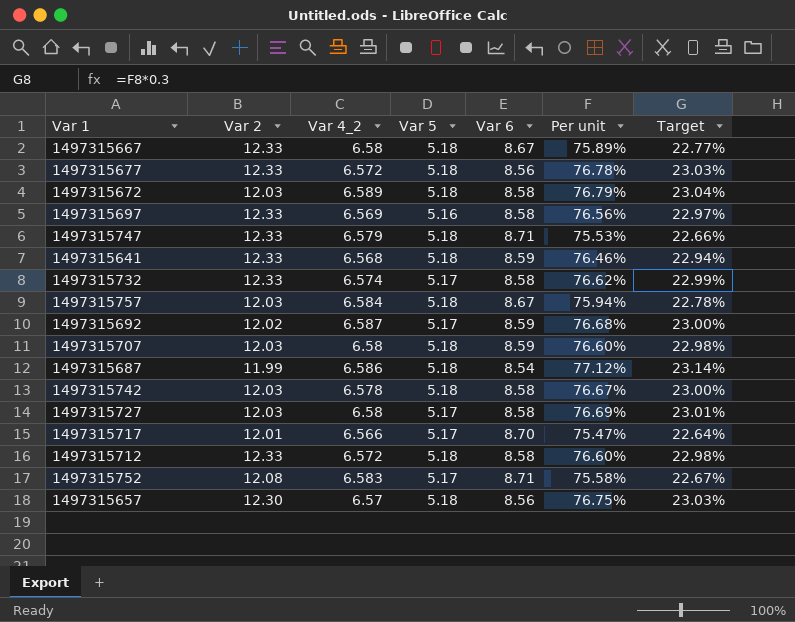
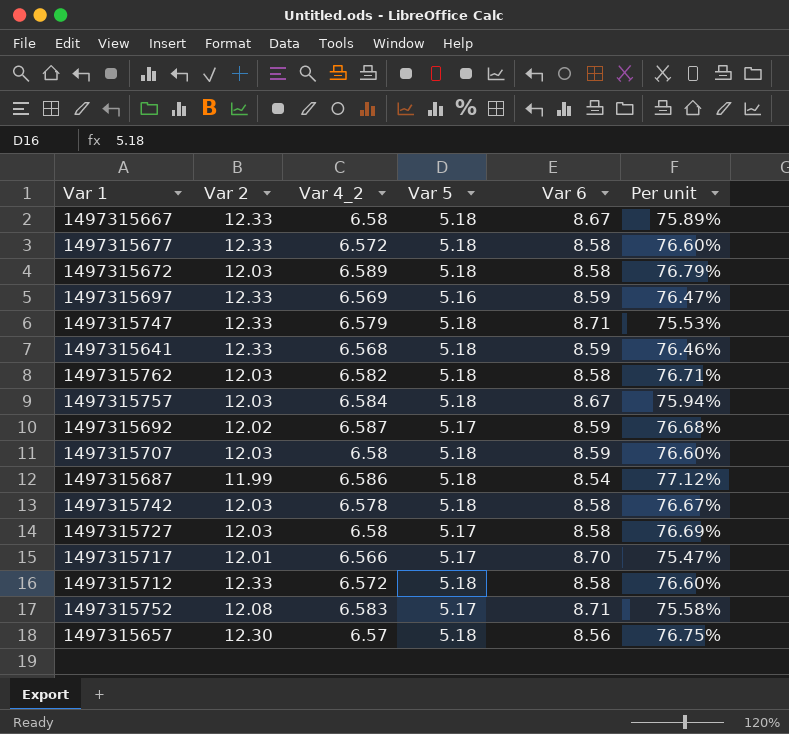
column Target | formula: [Per unit] * 0.3 -> none
row 1497315732: 12.33 | 6.574 | 5.17 | 8.58 | 76.62% | 22.99% -> none
1497315677 | Var 6: 8.56 -> 8.58
1497315677 | Per unit: 76.78% -> 76.60%
1497315697 | Var 6: 8.58 -> 8.59
1497315697 | Per unit: 76.56% -> 76.47%
row 1497315762: none -> 12.03 | 6.582 | 5.18 | 8.58 | 76.71%

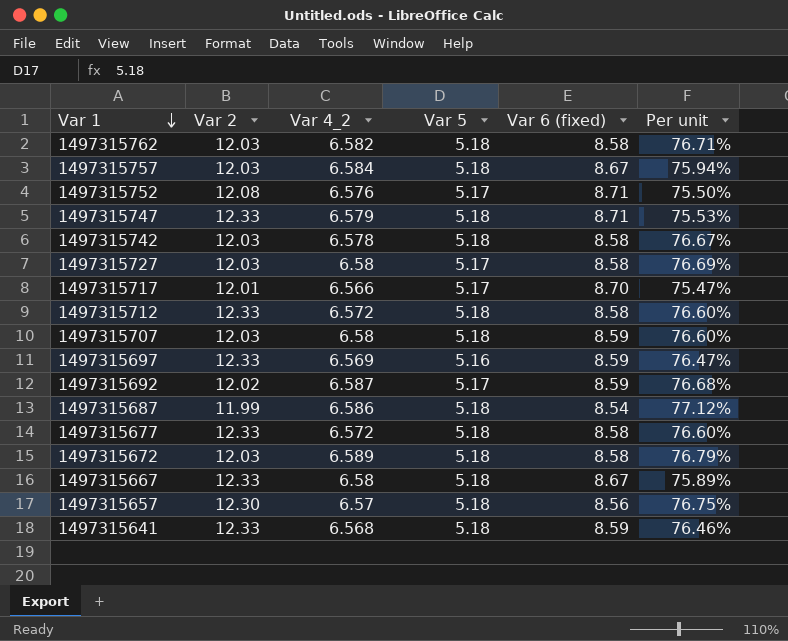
row order: none -> Var 1 descending
column name: Var 6 -> Var 6 (fixed)
1497315752 | Var 4_2: 6.583 -> 6.576
1497315752 | Per unit: 75.58% -> 75.50%

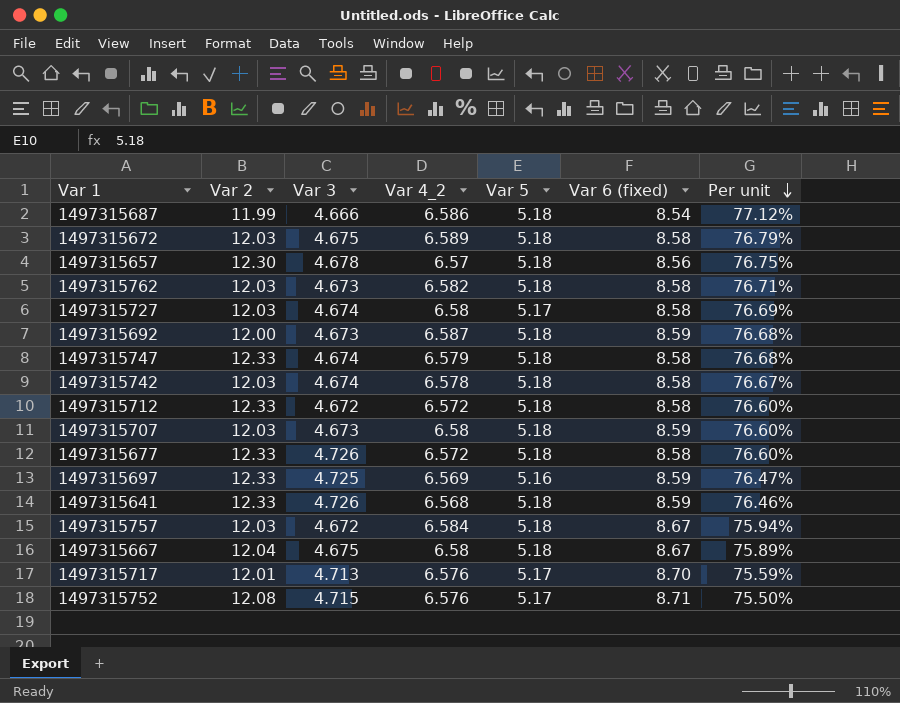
row order: Var 1 descending -> Per unit descending
column Var 3 | position: none -> 3
1497315692 | Var 2: 12.02 -> 12.00
1497315692 | Var 5: 5.17 -> 5.18
1497315747 | Var 6 (fixed): 8.71 -> 8.58
1497315747 | Per unit: 75.53% -> 76.68%
1497315667 | Var 2: 12.33 -> 12.04
1497315717 | Var 4_2: 6.566 -> 6.576
1497315717 | Per unit: 75.47% -> 75.59%

